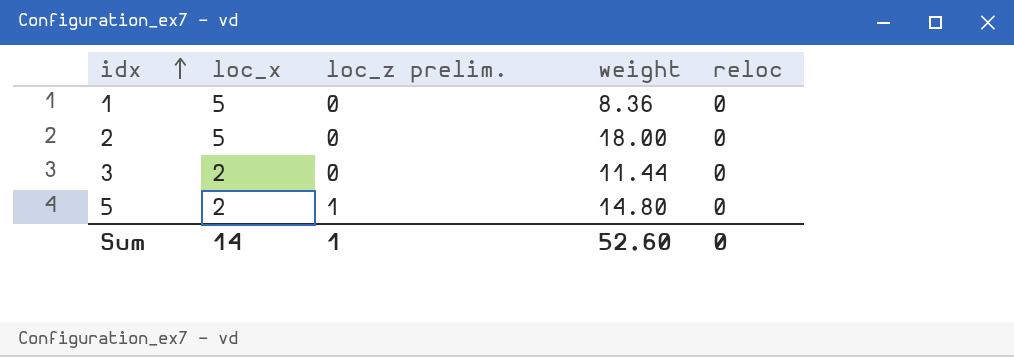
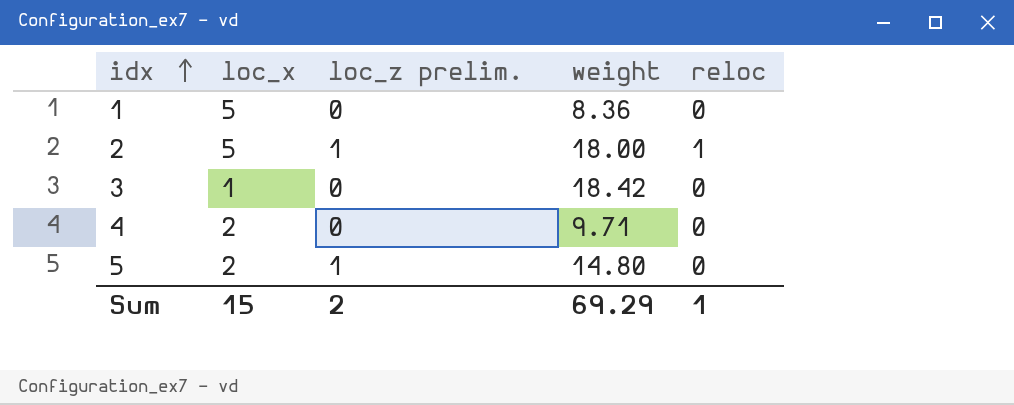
2 | loc_z prelim.: 0 -> 1
2 | reloc: 0 -> 1
3 | loc_x: 2 -> 1
3 | weight: 11.44 -> 18.42
row 4: none -> 2 | 0 | 9.71 | 0
Sum | loc_x: 14 -> 15
Sum | loc_z prelim.: 1 -> 2
Sum | weight: 52.60 -> 69.29
Sum | reloc: 0 -> 1

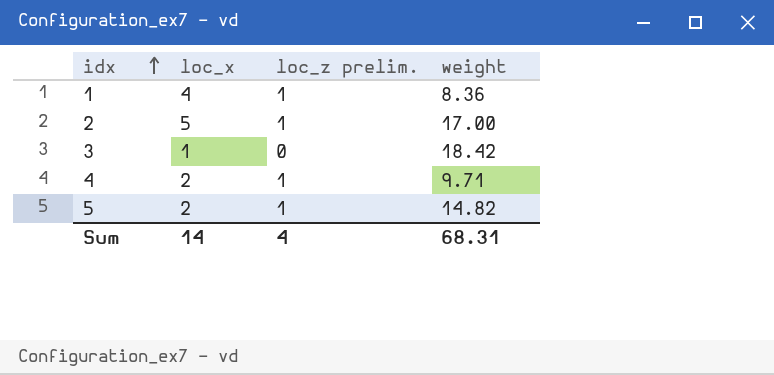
column reloc | position: 5 -> none
1 | loc_x: 5 -> 4
1 | loc_z prelim.: 0 -> 1
2 | weight: 18.00 -> 17.00
4 | loc_z prelim.: 0 -> 1
5 | weight: 14.80 -> 14.82
Sum | loc_x: 15 -> 14
Sum | loc_z prelim.: 2 -> 4
Sum | weight: 69.29 -> 68.31

